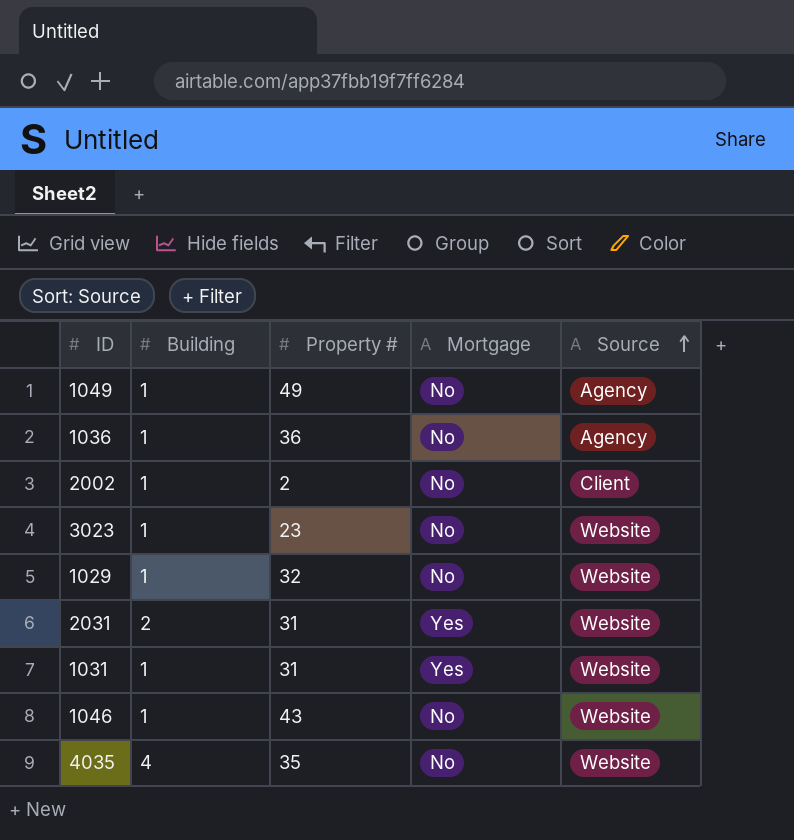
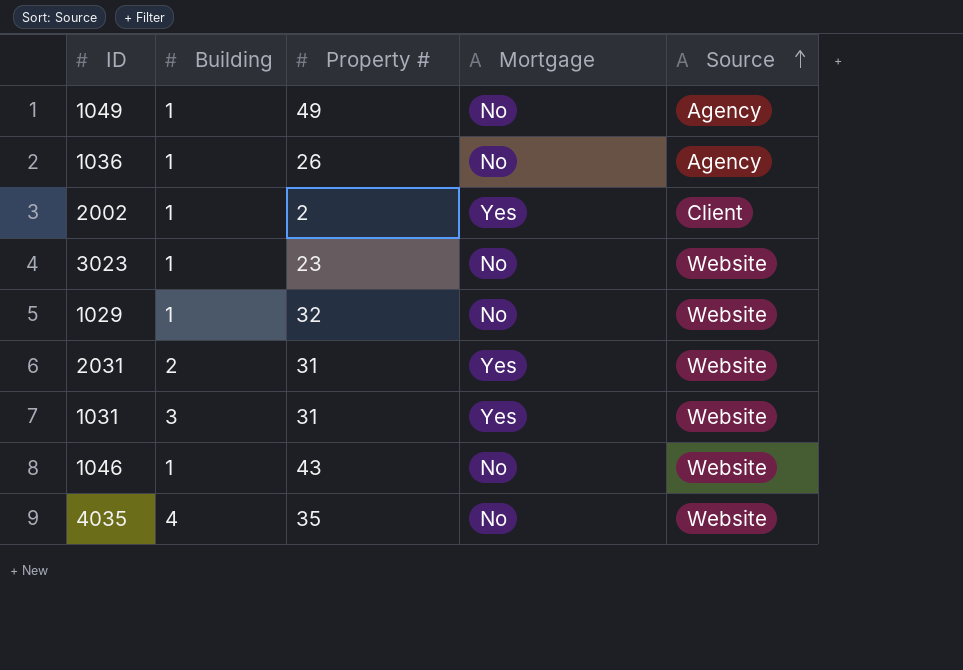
1036 | Property #: 36 -> 26
2002 | Mortgage: No -> Yes
1031 | Building: 1 -> 3

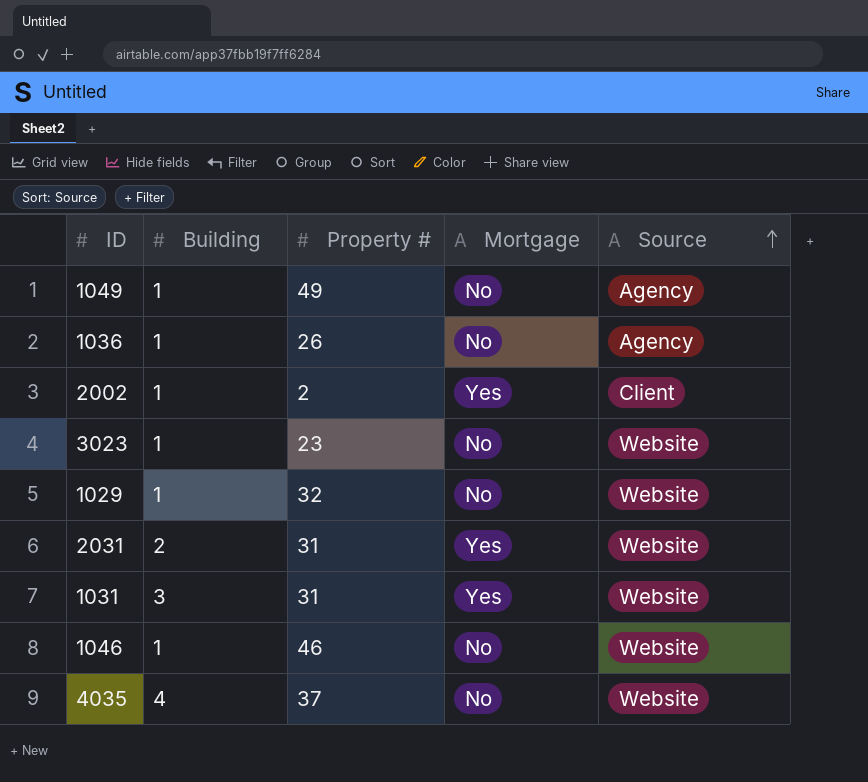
1046 | Property #: 43 -> 46
4035 | Property #: 35 -> 37

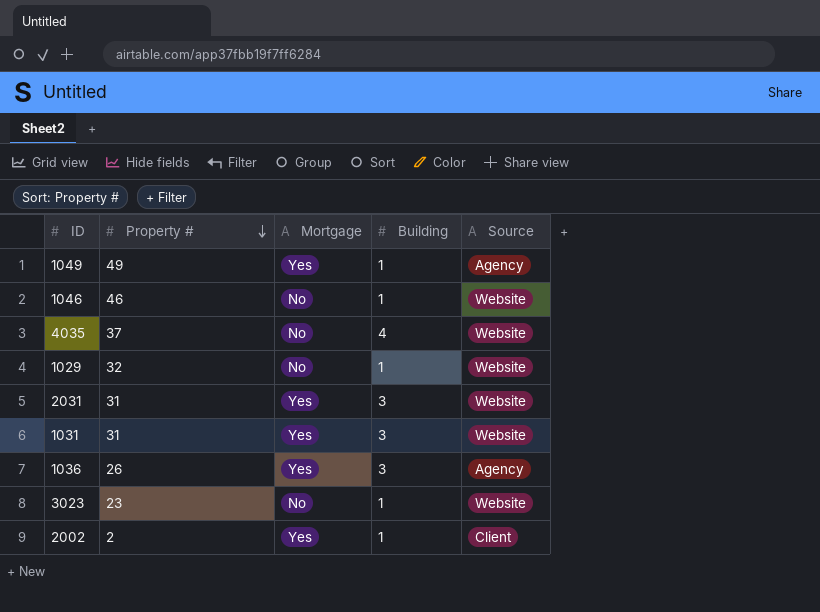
row order: Source ascending -> Property # descending
column Building | position: 2 -> 4
1049 | Mortgage: No -> Yes
2031 | Building: 2 -> 3
1036 | Mortgage: No -> Yes
1036 | Building: 1 -> 3

